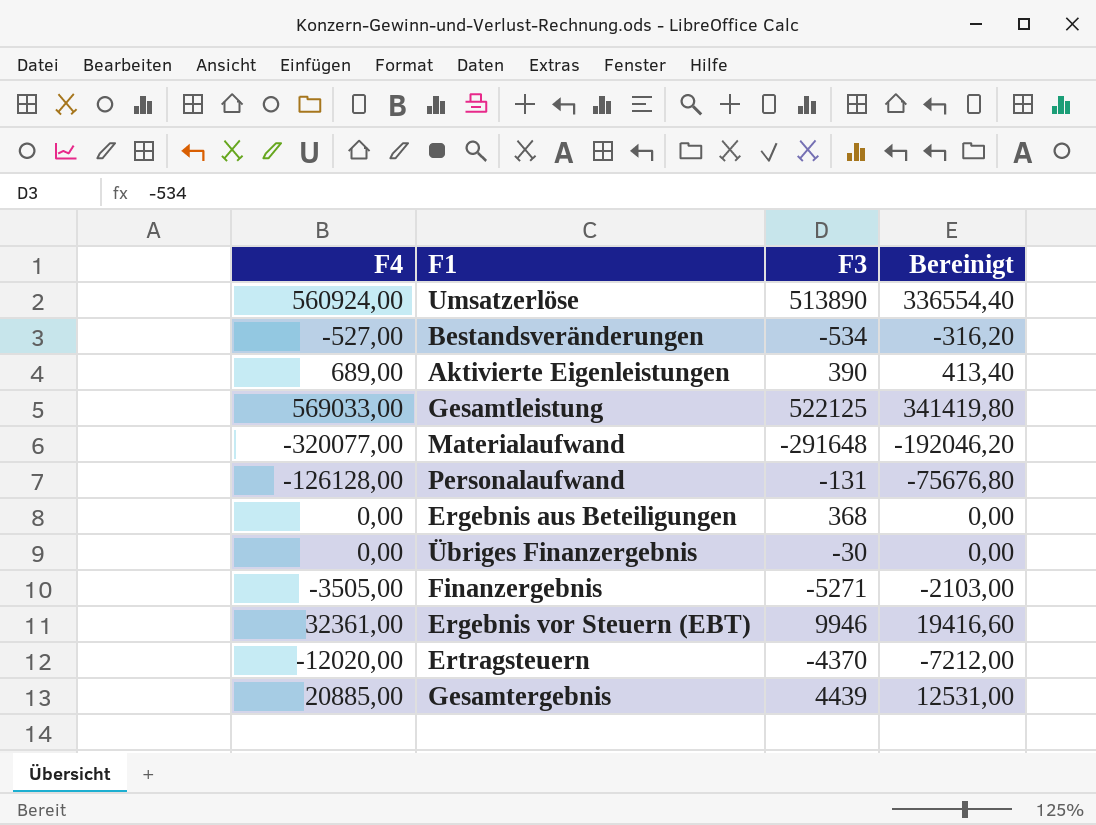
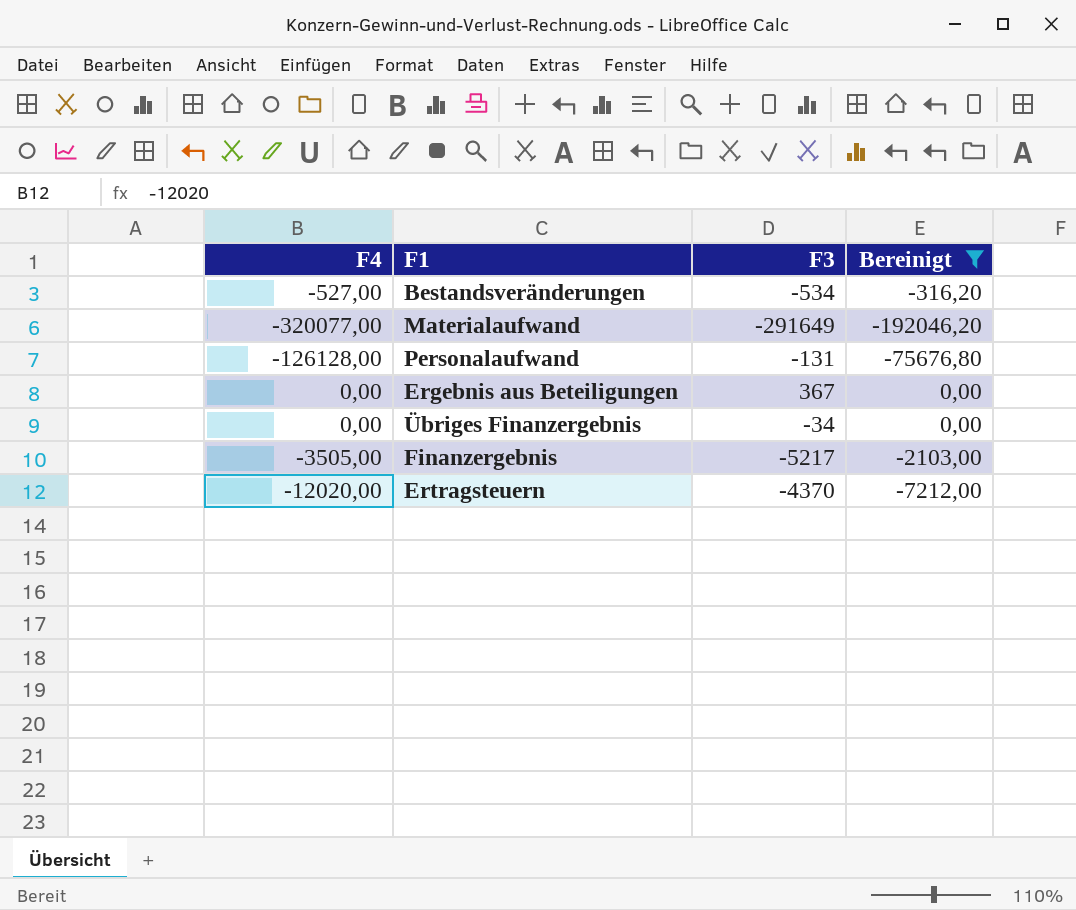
filter: none -> Bereinigt <= 0,00
Materialaufwand | F3: -291648 -> -291649
Ergebnis aus Beteiligungen | F3: 368 -> 367
Übriges Finanzergebnis | F3: -30 -> -34
Finanzergebnis | F3: -5271 -> -5217

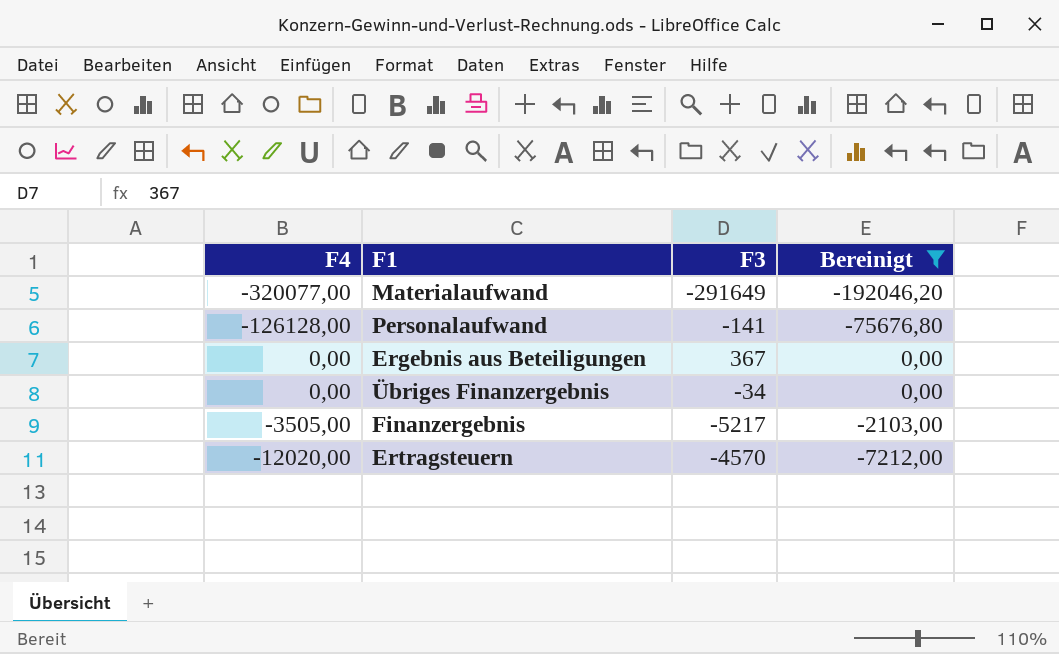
row Bestandsveränderungen: -527,00 | -534 | -316,20 -> none
Personalaufwand | F3: -131 -> -141
Ertragsteuern | F3: -4370 -> -4570

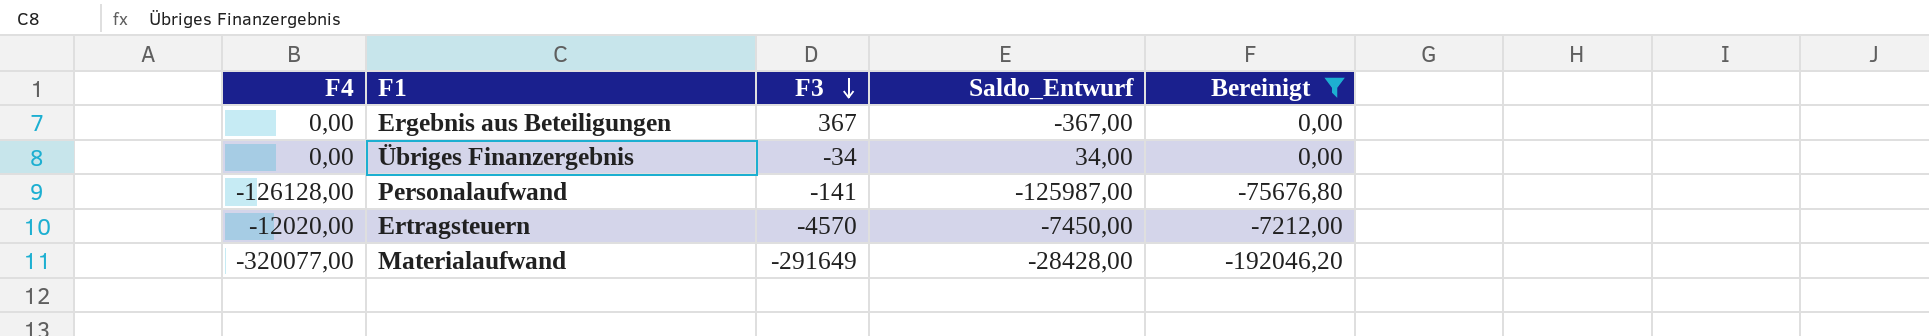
row order: none -> F3 descending
column Saldo_Entwurf | formula: none -> [F4] - [F3]
row Finanzergebnis: -3505,00 | -5217 | -2103,00 -> none

